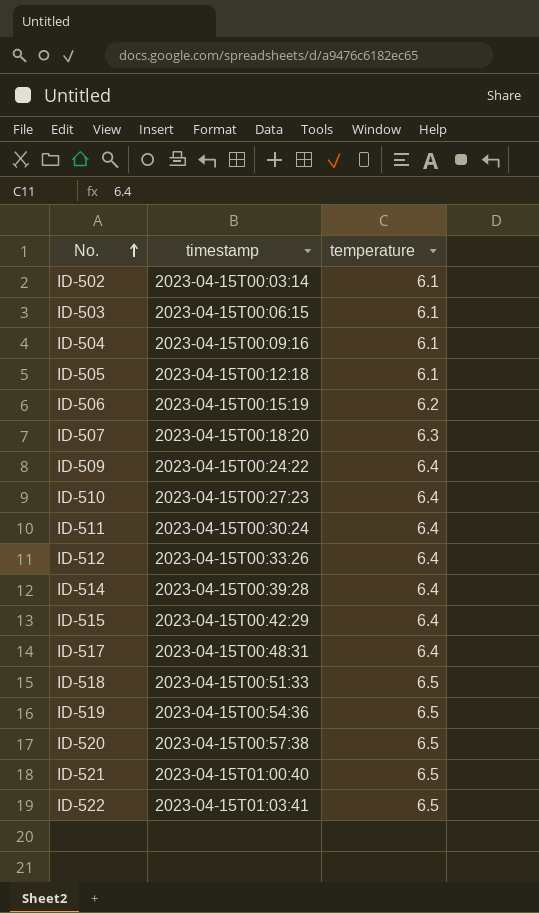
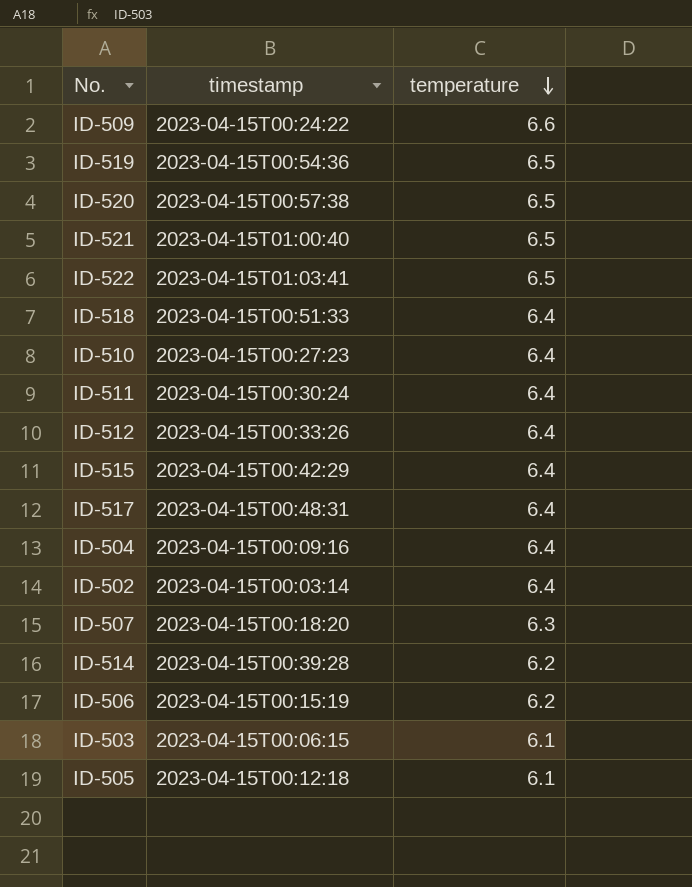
row order: No. ascending -> temperature descending
ID-509 | temperature: 6.4 -> 6.6
ID-518 | temperature: 6.5 -> 6.4
ID-504 | temperature: 6.1 -> 6.4
ID-502 | temperature: 6.1 -> 6.4
ID-514 | temperature: 6.4 -> 6.2

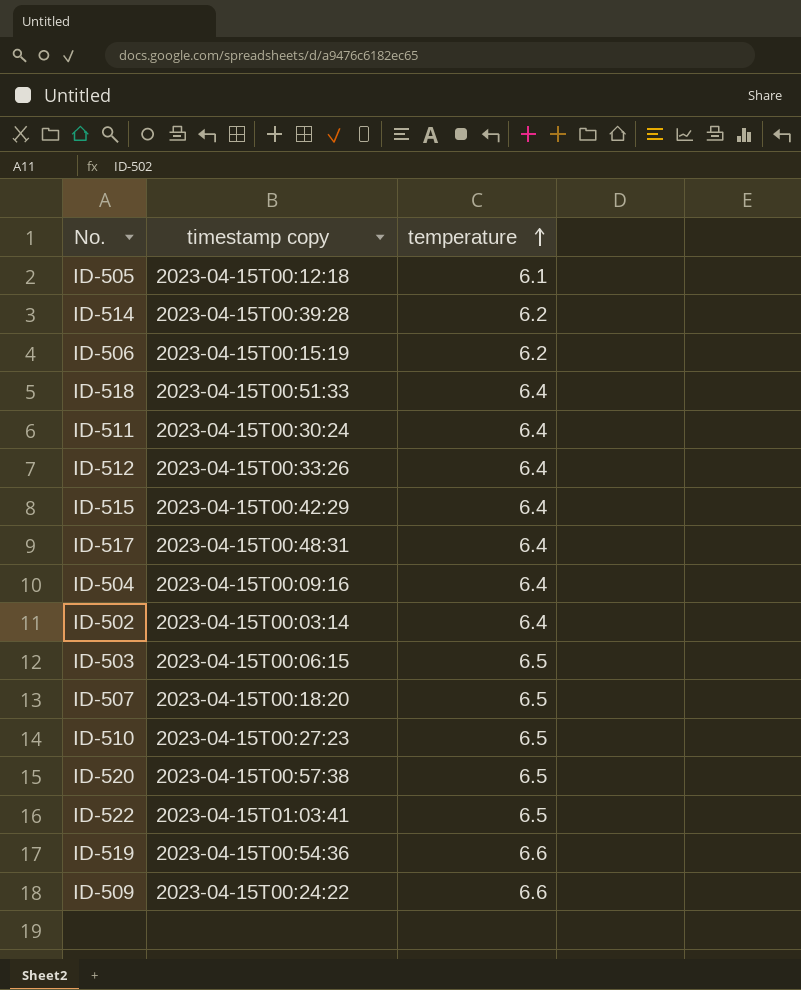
row order: temperature descending -> temperature ascending
column name: timestamp -> timestamp copy
row ID-521: 2023-04-15T01:00:40 | 6.5 -> none
ID-503 | temperature: 6.1 -> 6.5
ID-507 | temperature: 6.3 -> 6.5
ID-510 | temperature: 6.4 -> 6.5
ID-519 | temperature: 6.5 -> 6.6

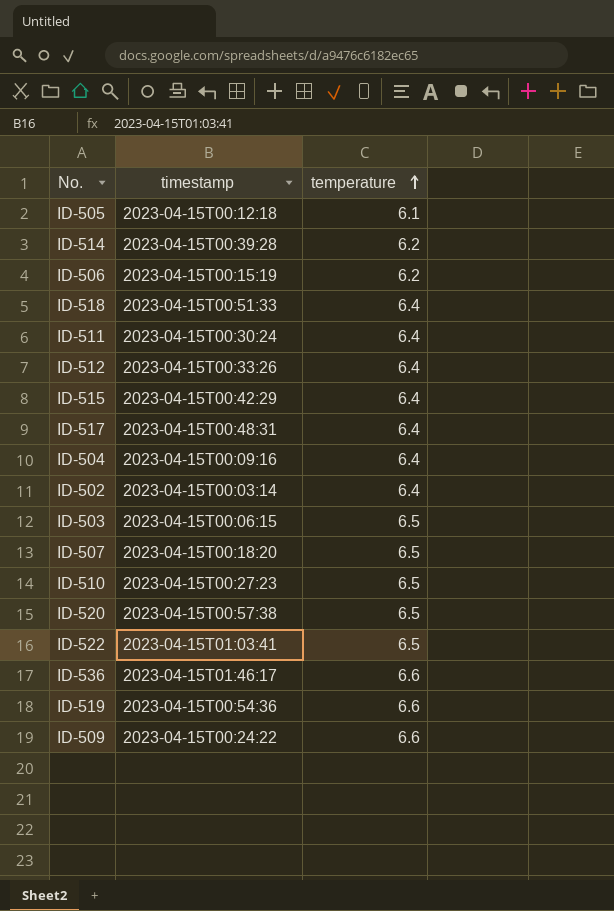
column name: timestamp copy -> timestamp
row ID-536: none -> 2023-04-15T01:46:17 | 6.6

